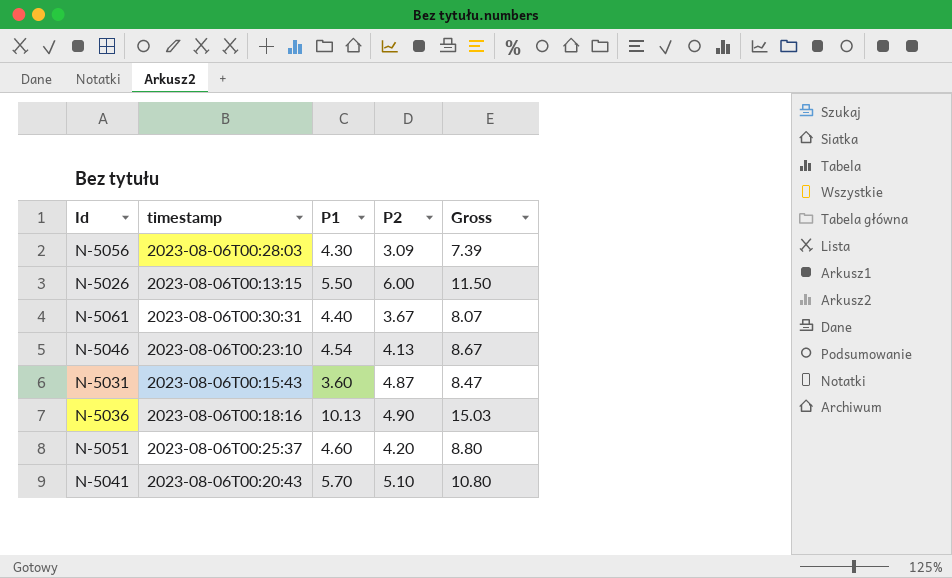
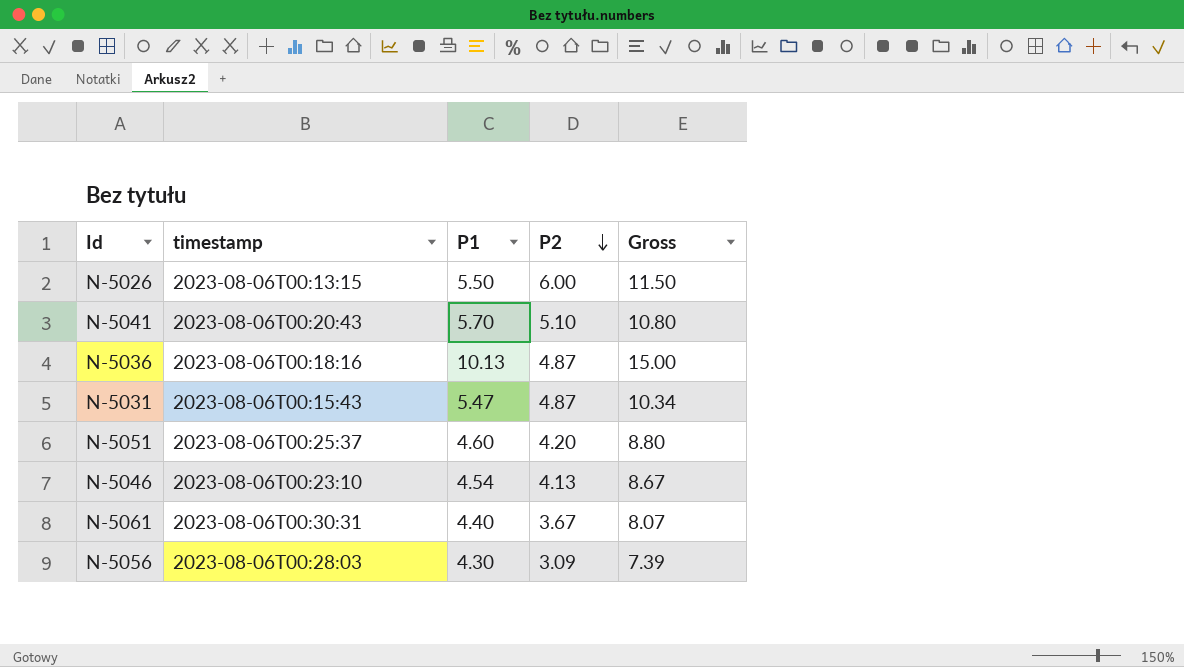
row order: none -> P2 descending
N-5036 | P2: 4.90 -> 4.87
N-5036 | Gross: 15.03 -> 15.00
N-5031 | P1: 3.60 -> 5.47
N-5031 | Gross: 8.47 -> 10.34

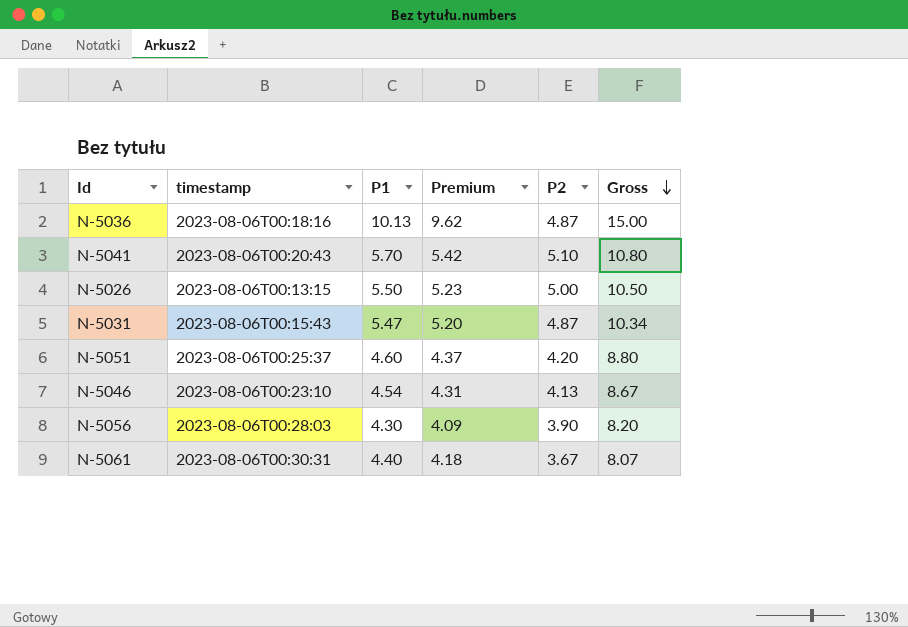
row order: P2 descending -> Gross descending
column Premium | formula: none -> [P1] * 0.95
N-5026 | P2: 6.00 -> 5.00
N-5026 | Gross: 11.50 -> 10.50
N-5056 | P2: 3.09 -> 3.90
N-5056 | Gross: 7.39 -> 8.20

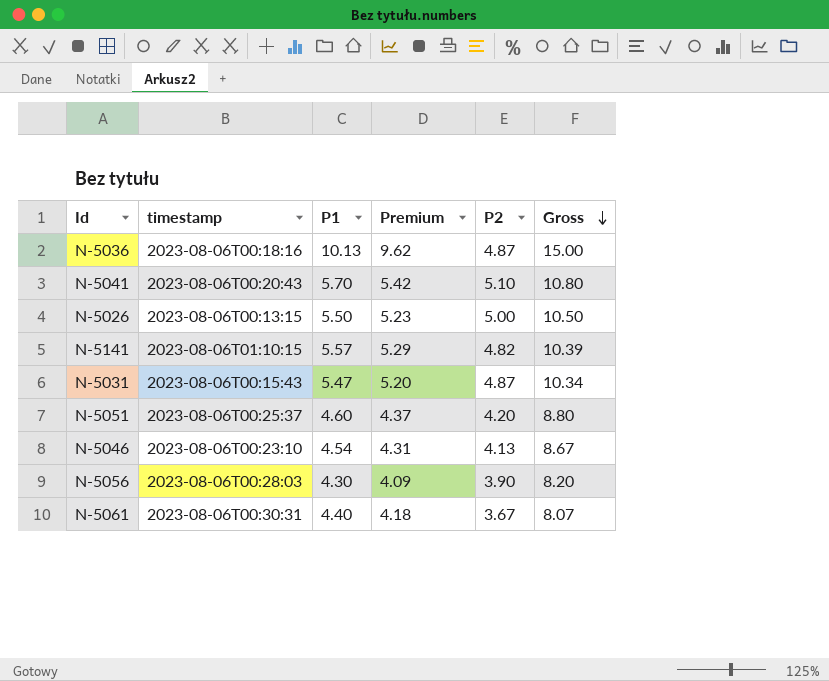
row N-5141: none -> 2023-08-06T01:10:15 | 5.57 | 5.29 | 4.82 | 10.39

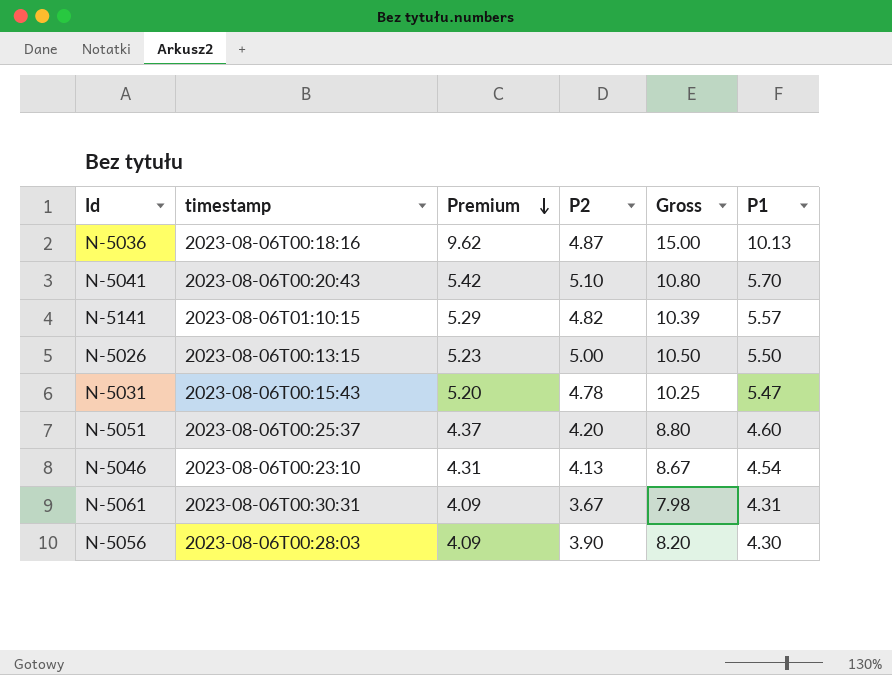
row order: Gross descending -> Premium descending
column P1 | position: 3 -> 6
N-5031 | P2: 4.87 -> 4.78
N-5031 | Gross: 10.34 -> 10.25
N-5061 | Premium: 4.18 -> 4.09
N-5061 | Gross: 8.07 -> 7.98
N-5061 | P1: 4.40 -> 4.31

